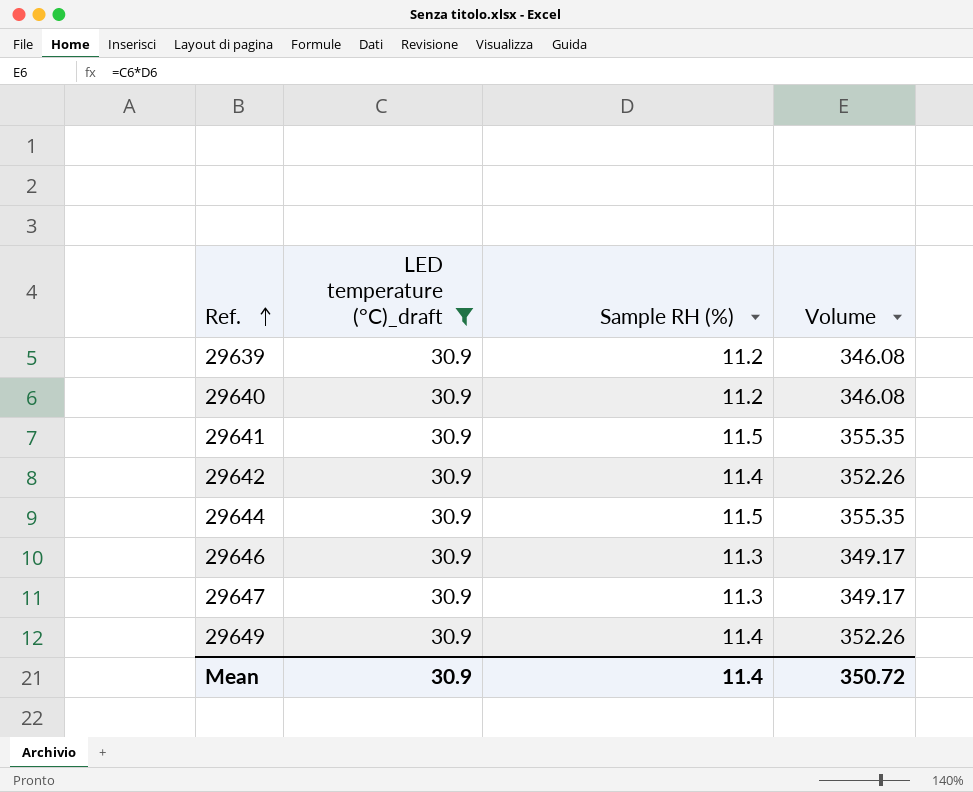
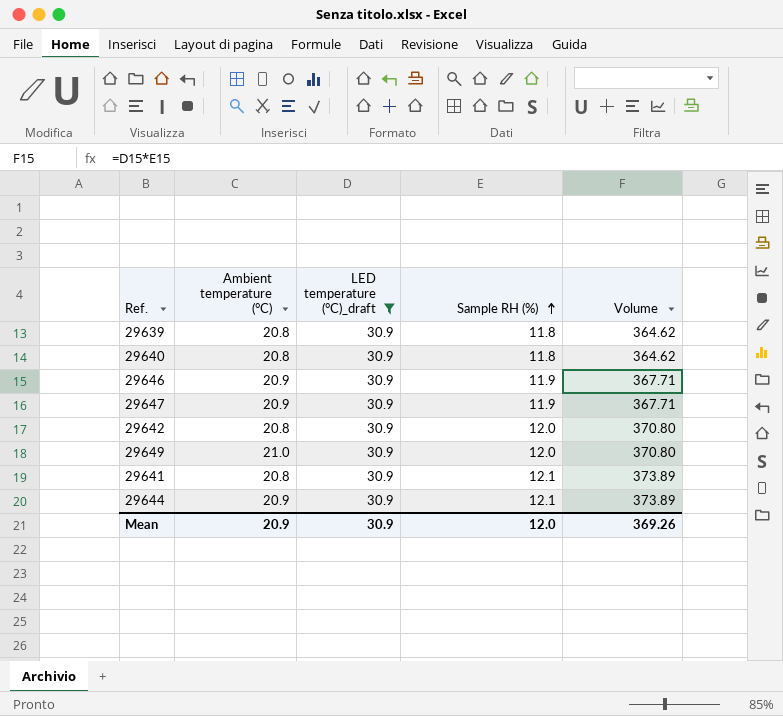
row order: Ref. ascending -> Sample RH (%) ascending
column Ambient temperature (°C) | position: none -> 2
29639 | Sample RH (%): 11.2 -> 11.8
29639 | Volume: 346.08 -> 364.62
29640 | Sample RH (%): 11.2 -> 11.8
29640 | Volume: 346.08 -> 364.62
29646 | Sample RH (%): 11.3 -> 11.9
29646 | Volume: 349.17 -> 367.71
29647 | Sample RH (%): 11.3 -> 11.9
29647 | Volume: 349.17 -> 367.71
29642 | Sample RH (%): 11.4 -> 12.0
29642 | Volume: 352.26 -> 370.80
29649 | Sample RH (%): 11.4 -> 12.0
29649 | Volume: 352.26 -> 370.80
29641 | Sample RH (%): 11.5 -> 12.1
29641 | Volume: 355.35 -> 373.89
29644 | Sample RH (%): 11.5 -> 12.1
29644 | Volume: 355.35 -> 373.89
Mean | Sample RH (%): 11.4 -> 12.0
Mean | Volume: 350.72 -> 369.26

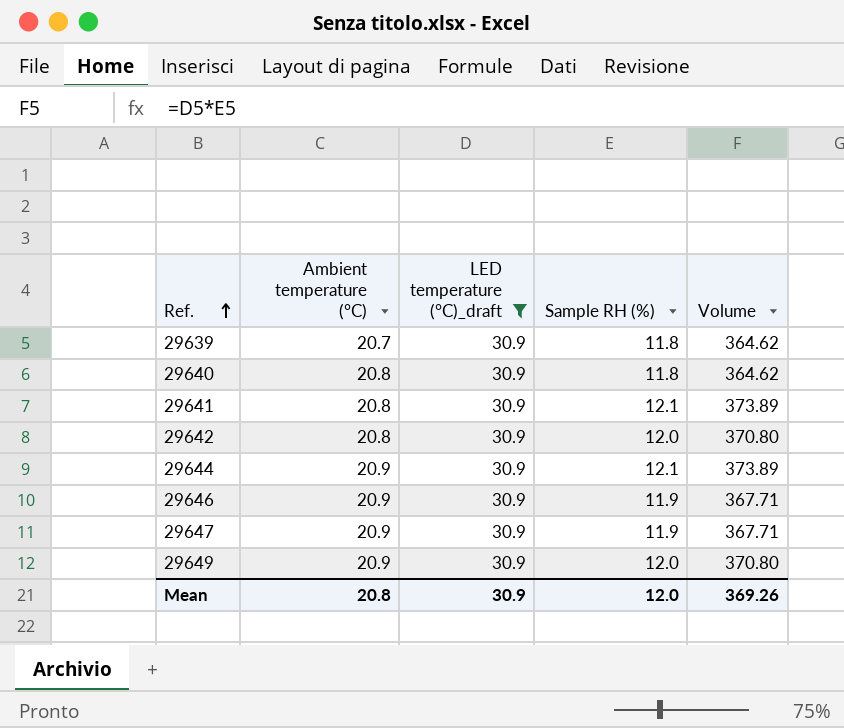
row order: Sample RH (%) ascending -> Ref. ascending
29639 | Ambient temperature (°C): 20.8 -> 20.7
29649 | Ambient temperature (°C): 21.0 -> 20.9
Mean | Ambient temperature (°C): 20.9 -> 20.8

